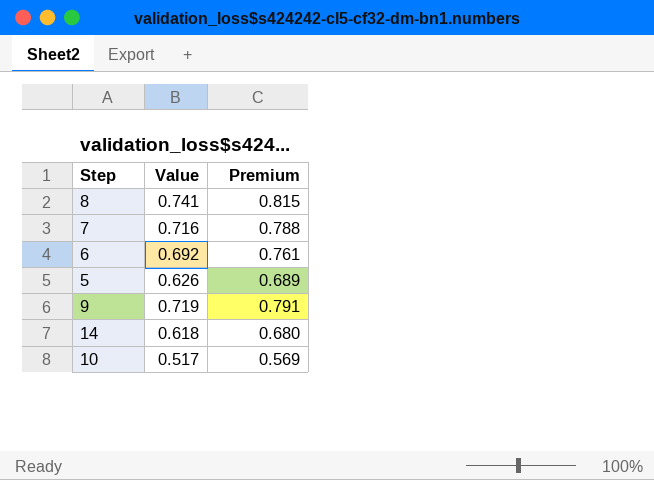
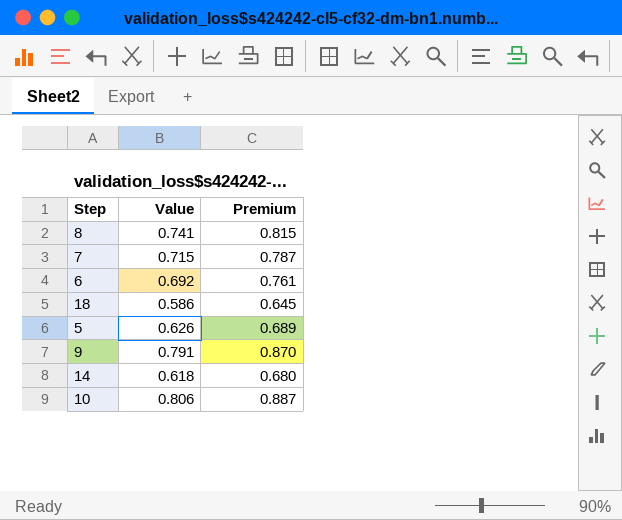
7 | Value: 0.716 -> 0.715
7 | Premium: 0.788 -> 0.787
row 18: none -> 0.586 | 0.645
9 | Value: 0.719 -> 0.791
9 | Premium: 0.791 -> 0.870
10 | Value: 0.517 -> 0.806
10 | Premium: 0.569 -> 0.887

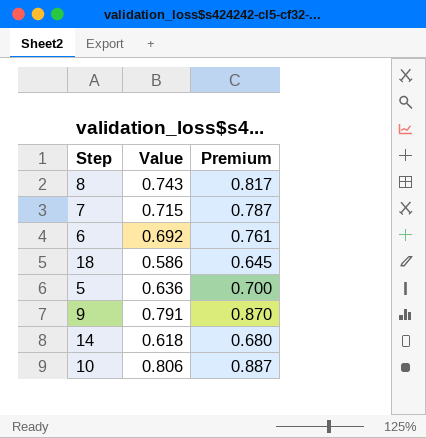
8 | Value: 0.741 -> 0.743
8 | Premium: 0.815 -> 0.817
5 | Value: 0.626 -> 0.636
5 | Premium: 0.689 -> 0.700

